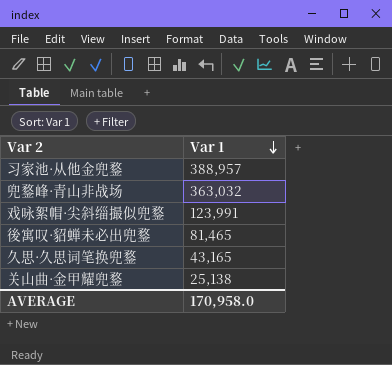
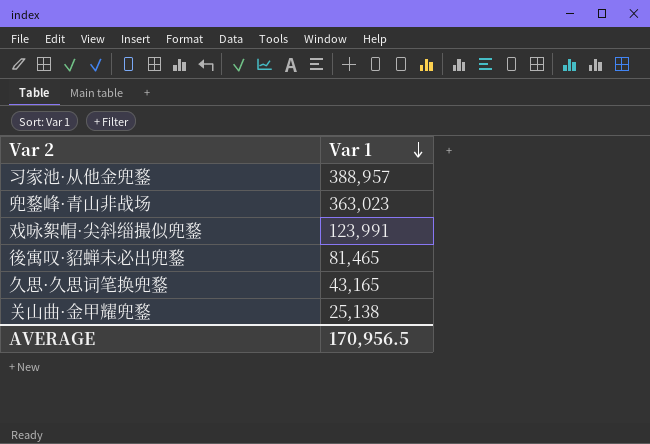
兜鍪峰·青山非战场 | Var 1: 363,032 -> 363,023
AVERAGE | Var 1: 170,958.0 -> 170,956.5

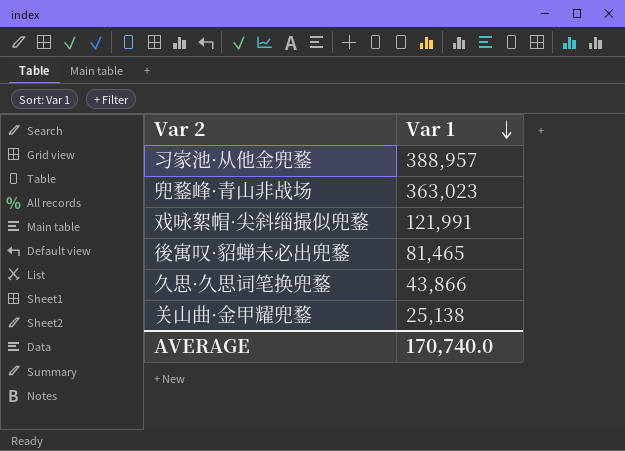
戏咏絮帽·尖斜缁撮似兜鍪 | Var 1: 123,991 -> 121,991
久思·久思词笔换兜鍪 | Var 1: 43,165 -> 43,866
AVERAGE | Var 1: 170,956.5 -> 170,740.0

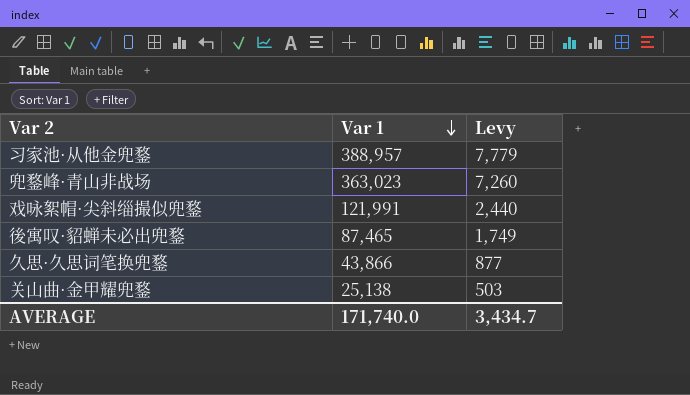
column Levy | formula: none -> [Var 1] * 0.02
後寓叹·貂蝉未必出兜鍪 | Var 1: 81,465 -> 87,465
AVERAGE | Var 1: 170,740.0 -> 171,740.0

